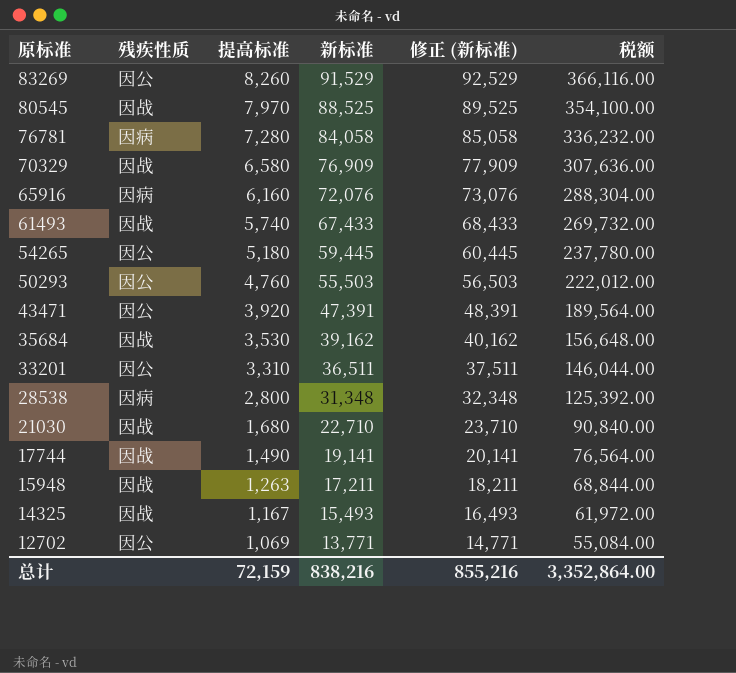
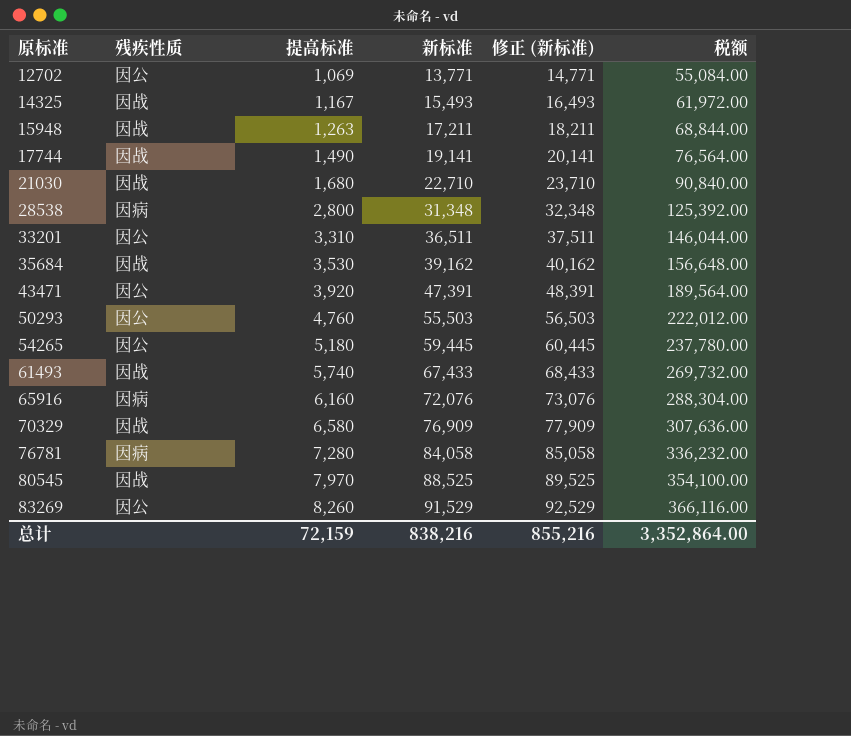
row order: 原标准 descending -> 原标准 ascending

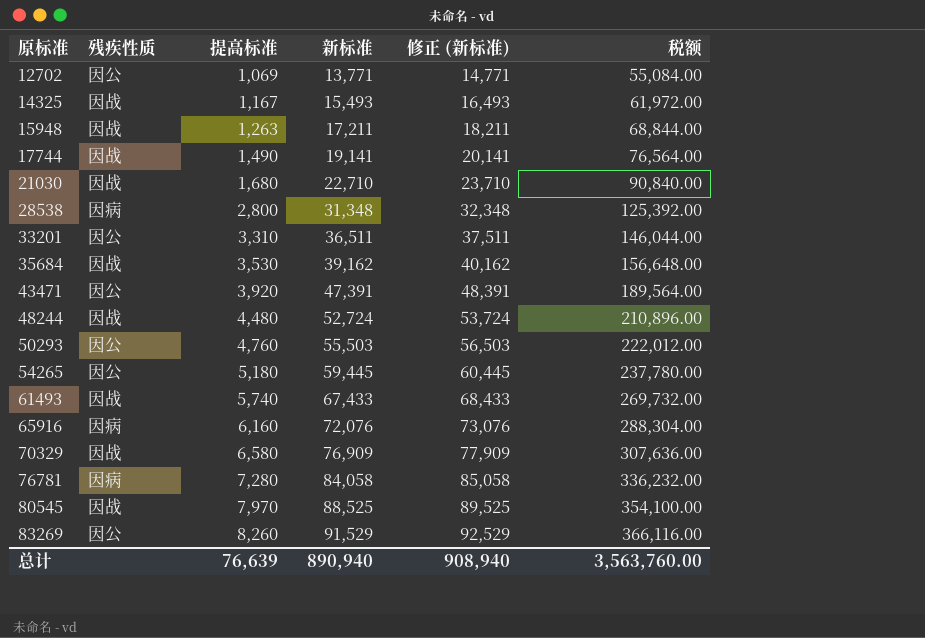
row 48244: none -> 因战 | 4,480 | 52,724 | 53,724 | 210,896.00
总计 | 提高标准: 72,159 -> 76,639
总计 | 新标准: 838,216 -> 890,940
总计 | 修正 (新标准): 855,216 -> 908,940
总计 | 税额: 3,352,864.00 -> 3,563,760.00

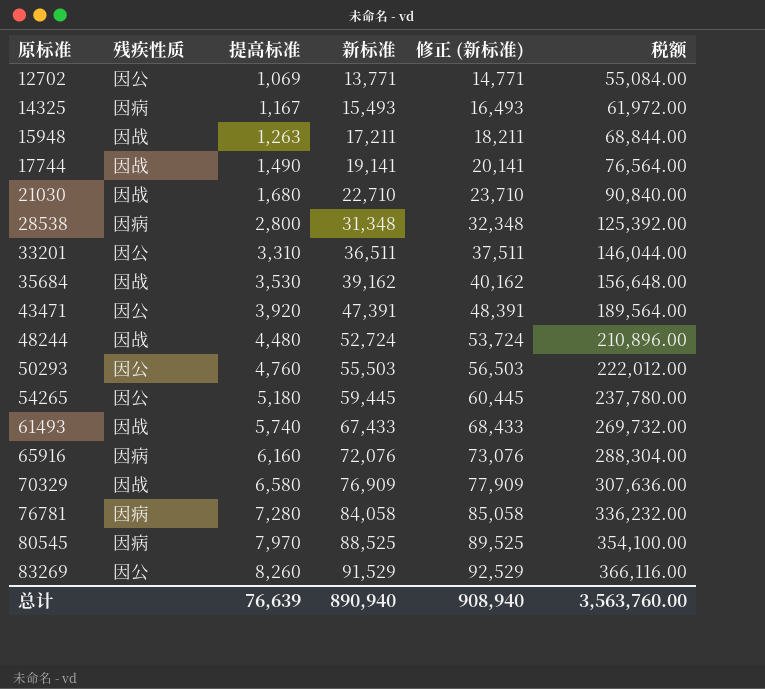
14325 | 残疾性质: 因战 -> 因病
80545 | 残疾性质: 因战 -> 因病

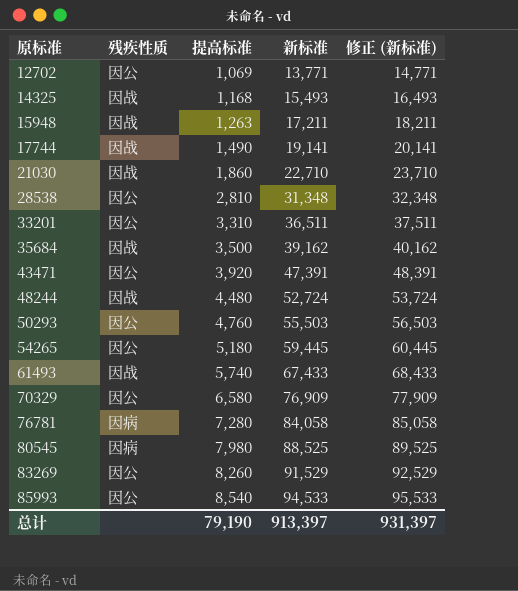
column 税额 | formula: [新标准] * 4 -> none
row 65916: 因病 | 6,160 | 72,076 | 73,076 | 288,304.00 -> none
14325 | 残疾性质: 因病 -> 因战
14325 | 提高标准: 1,167 -> 1,168
21030 | 提高标准: 1,680 -> 1,860
28538 | 残疾性质: 因病 -> 因公
28538 | 提高标准: 2,800 -> 2,810
35684 | 提高标准: 3,530 -> 3,500
70329 | 残疾性质: 因战 -> 因公
80545 | 提高标准: 7,970 -> 7,980
row 85993: none -> 因公 | 8,540 | 94,533 | 95,533
总计 | 提高标准: 76,639 -> 79,190
总计 | 新标准: 890,940 -> 913,397
总计 | 修正 (新标准): 908,940 -> 931,397

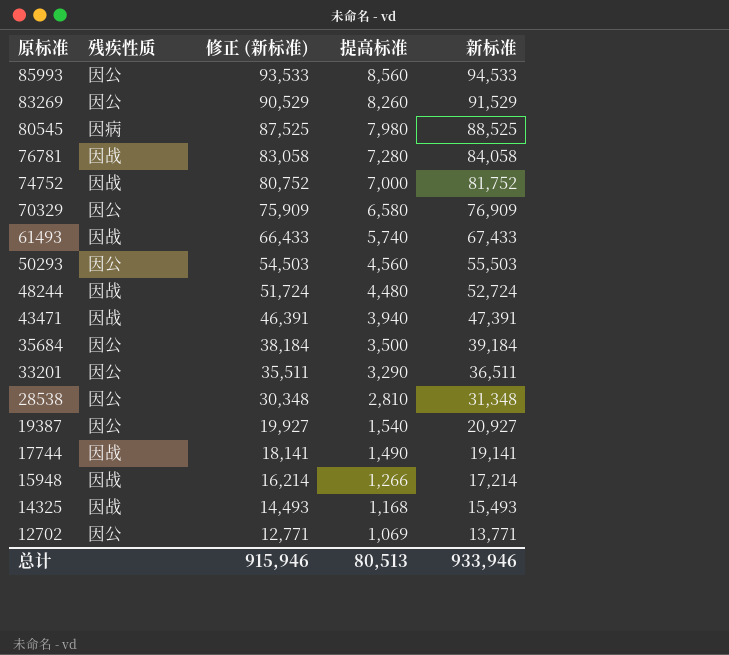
row order: 原标准 ascending -> 原标准 descending
column 修正 (新标准) | formula: [新标准] + 1000 -> [新标准] - 1000
column 修正 (新标准) | position: 5 -> 3
row 21030: 因战 | 1,860 | 22,710 | 23,710 -> none
row 54265: 因公 | 5,180 | 59,445 | 60,445 -> none
85993 | 提高标准: 8,540 -> 8,560
76781 | 残疾性质: 因病 -> 因战
row 74752: none -> 因战 | 80,752 | 7,000 | 81,752
50293 | 提高标准: 4,760 -> 4,560
43471 | 残疾性质: 因公 -> 因战
43471 | 提高标准: 3,920 -> 3,940
35684 | 残疾性质: 因战 -> 因公
35684 | 新标准: 39,162 -> 39,184
33201 | 提高标准: 3,310 -> 3,290
row 19387: none -> 因公 | 19,927 | 1,540 | 20,927
15948 | 提高标准: 1,263 -> 1,266
15948 | 新标准: 17,211 -> 17,214
总计 | 修正 (新标准): 931,397 -> 915,946
总计 | 提高标准: 79,190 -> 80,513
总计 | 新标准: 913,397 -> 933,946

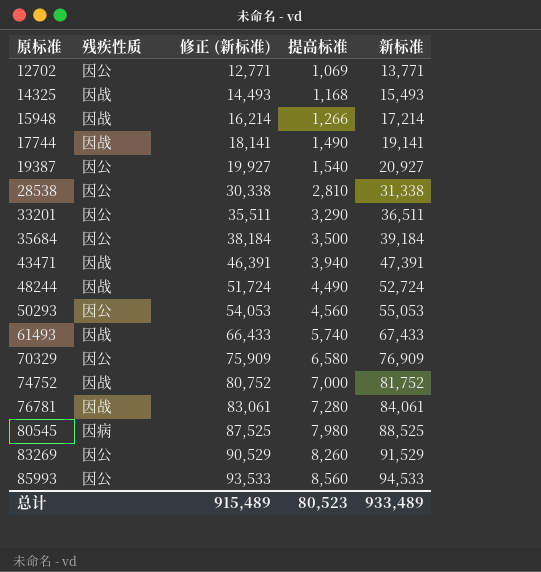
row order: 原标准 descending -> 原标准 ascending
28538 | 修正 (新标准): 30,348 -> 30,338
28538 | 新标准: 31,348 -> 31,338
48244 | 提高标准: 4,480 -> 4,490
50293 | 修正 (新标准): 54,503 -> 54,053
50293 | 新标准: 55,503 -> 55,053
76781 | 修正 (新标准): 83,058 -> 83,061
76781 | 新标准: 84,058 -> 84,061
总计 | 修正 (新标准): 915,946 -> 915,489
总计 | 提高标准: 80,513 -> 80,523
总计 | 新标准: 933,946 -> 933,489

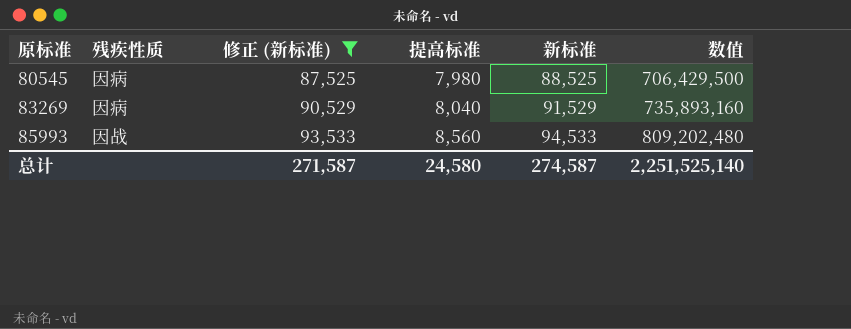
filter: none -> 修正 (新标准) >= 87,525
column 数值 | formula: none -> [提高标准] * [新标准]
83269 | 残疾性质: 因公 -> 因病
83269 | 提高标准: 8,260 -> 8,040
85993 | 残疾性质: 因公 -> 因战
总计 | 修正 (新标准): 915,489 -> 271,587
总计 | 提高标准: 80,523 -> 24,580
总计 | 新标准: 933,489 -> 274,587

